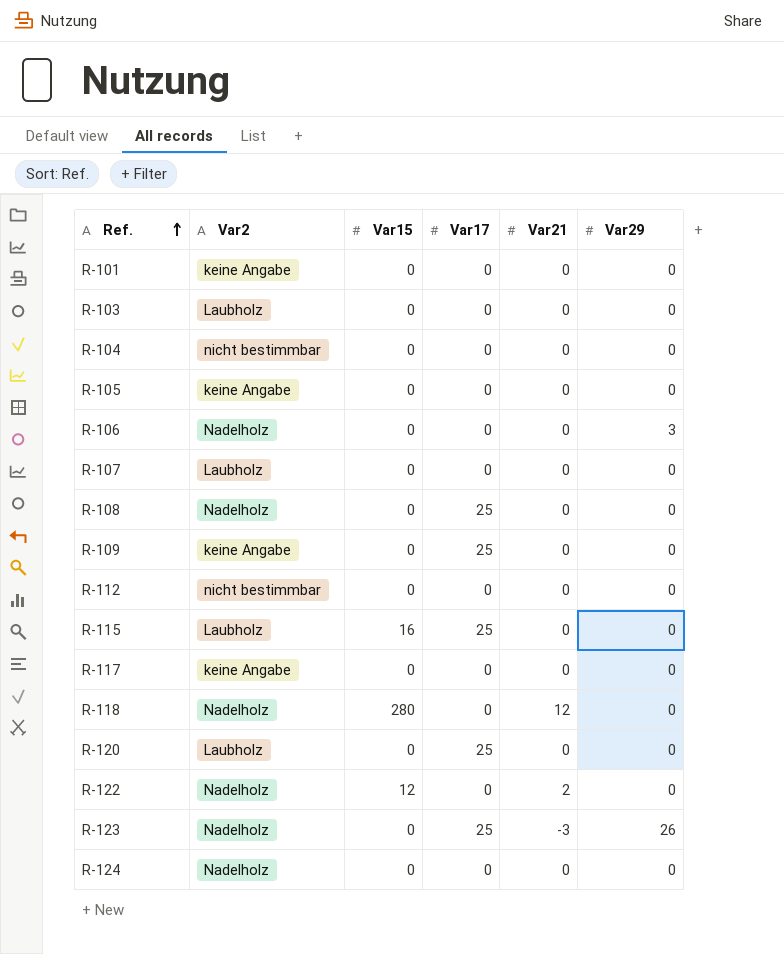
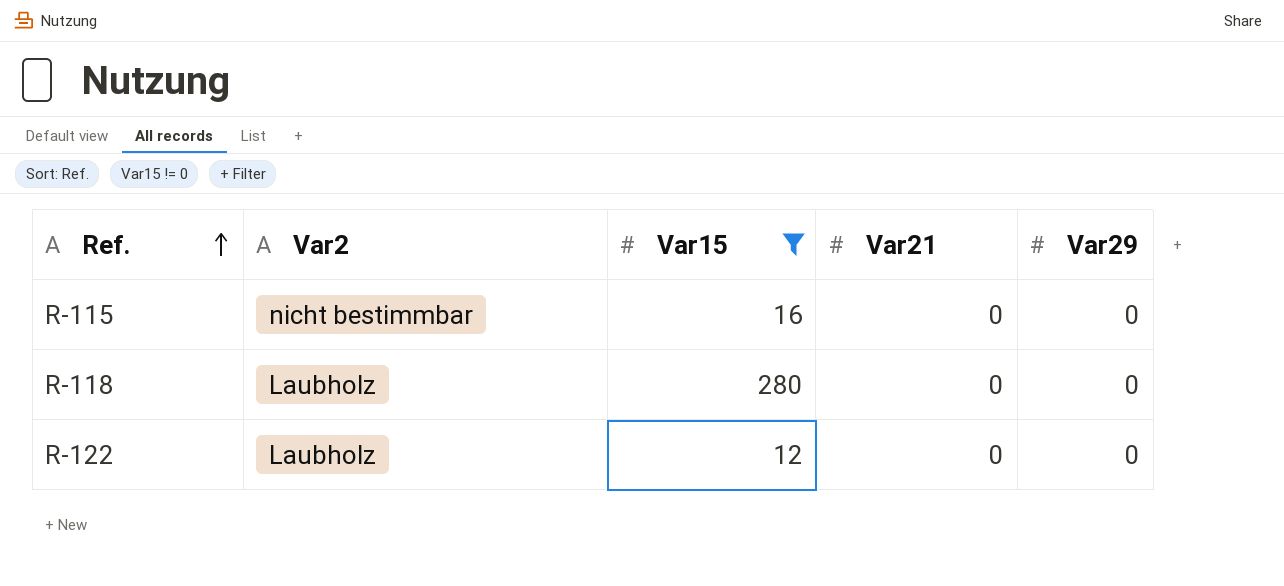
filter: none -> Var15 != 0
column Var17 | position: 4 -> none
R-115 | Var2: Laubholz -> nicht bestimmbar
R-118 | Var2: Nadelholz -> Laubholz
R-118 | Var21: 12 -> 0
R-122 | Var2: Nadelholz -> Laubholz
R-122 | Var21: 2 -> 0

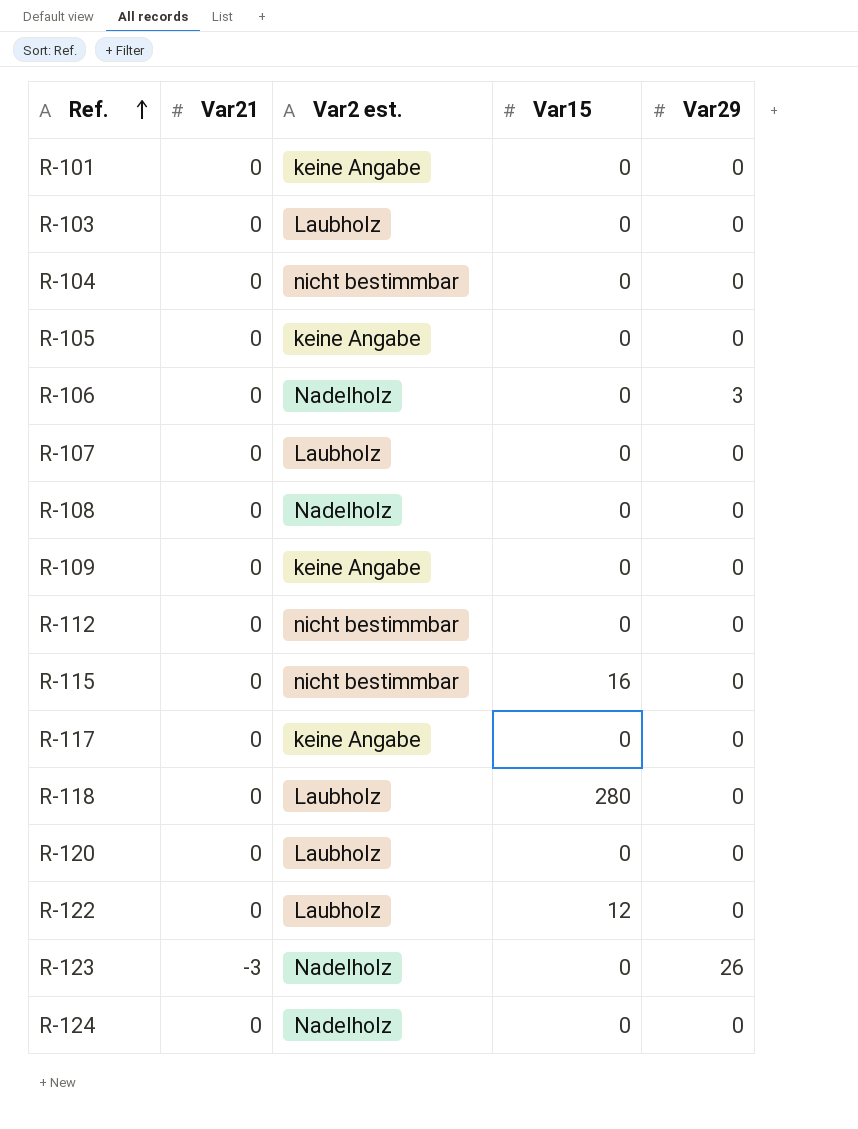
filter: Var15 != 0 -> none
column Var21 | position: 4 -> 2
column name: Var2 -> Var2 est.

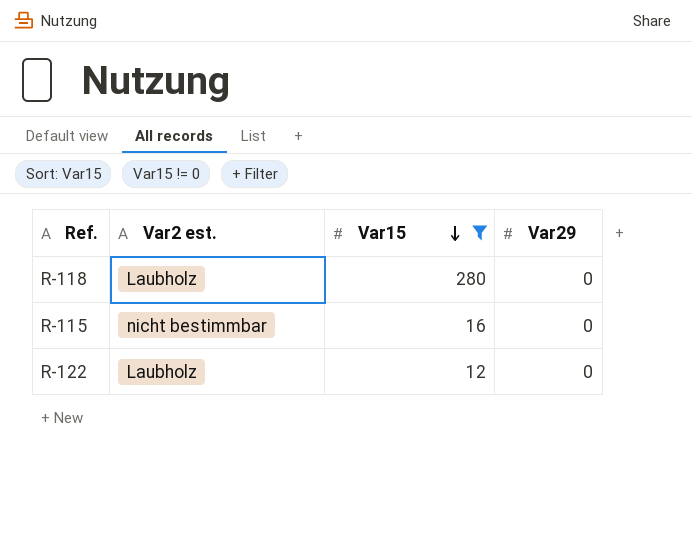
filter: none -> Var15 != 0
row order: Ref. ascending -> Var15 descending
column Var21 | position: 2 -> none

